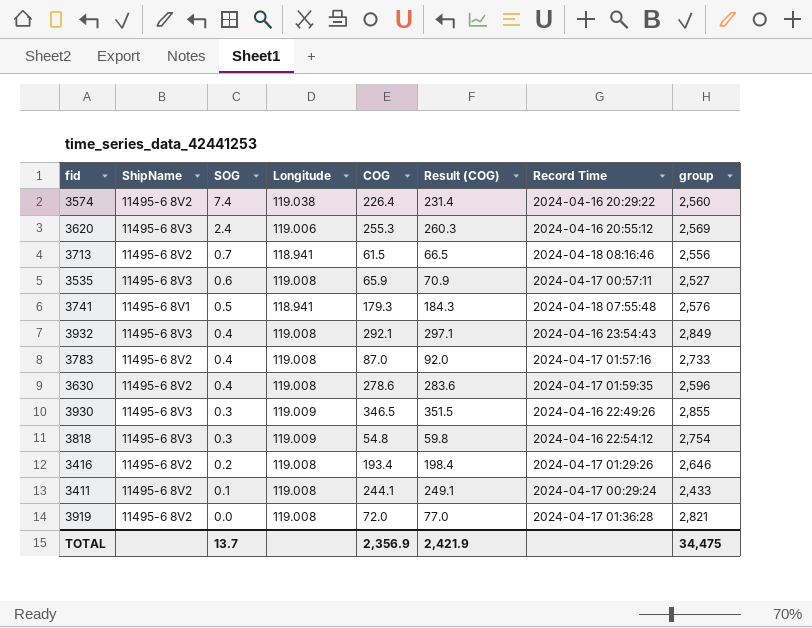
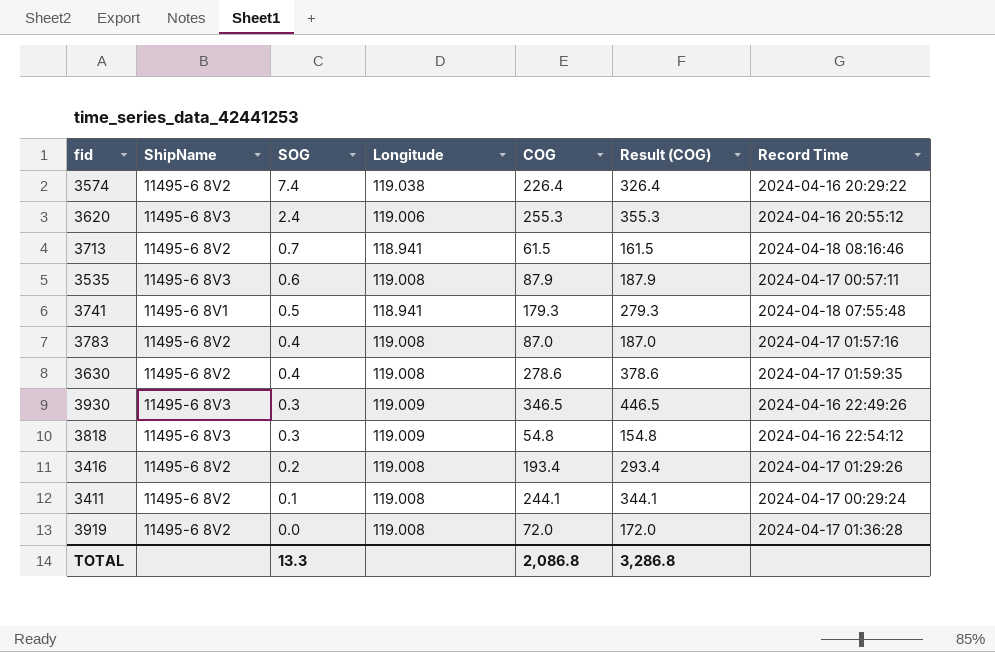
column group | position: 8 -> none
column Result (COG) | formula: [COG] + 5 -> [COG] + 100
row 3932: 11495-6 8V3 | 0.4 | 119.008 | 292.1 | 297.1 | 2024-04-16 23:54:43 | 2,849 -> none
3535 | COG: 65.9 -> 87.9
TOTAL | SOG: 13.7 -> 13.3
TOTAL | COG: 2,356.9 -> 2,086.8
TOTAL | Result (COG): 2,421.9 -> 3,286.8

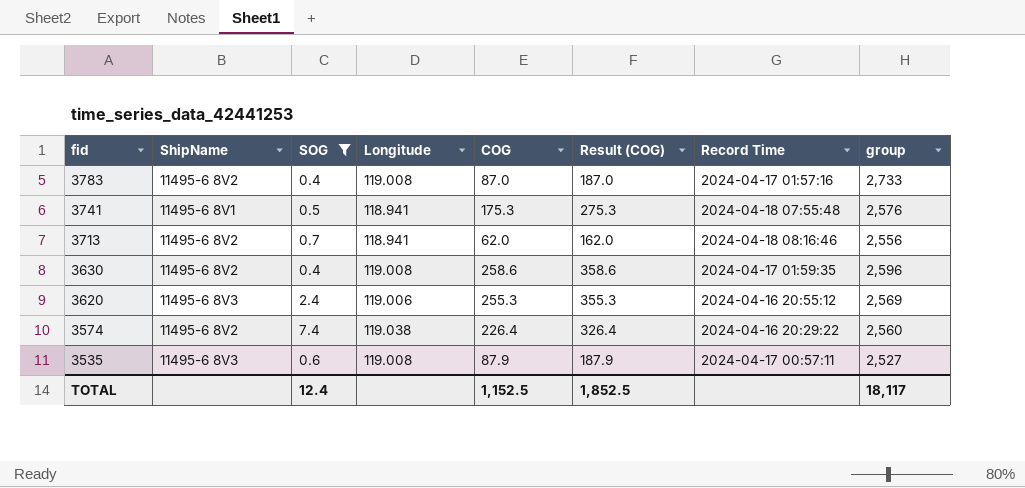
filter: none -> SOG >= 0.4
row order: SOG descending -> fid descending
column group | position: none -> 8
3741 | COG: 179.3 -> 175.3
3741 | Result (COG): 279.3 -> 275.3
3713 | COG: 61.5 -> 62.0
3713 | Result (COG): 161.5 -> 162.0
3630 | COG: 278.6 -> 258.6
3630 | Result (COG): 378.6 -> 358.6
TOTAL | SOG: 13.3 -> 12.4
TOTAL | COG: 2,086.8 -> 1,152.5
TOTAL | Result (COG): 3,286.8 -> 1,852.5

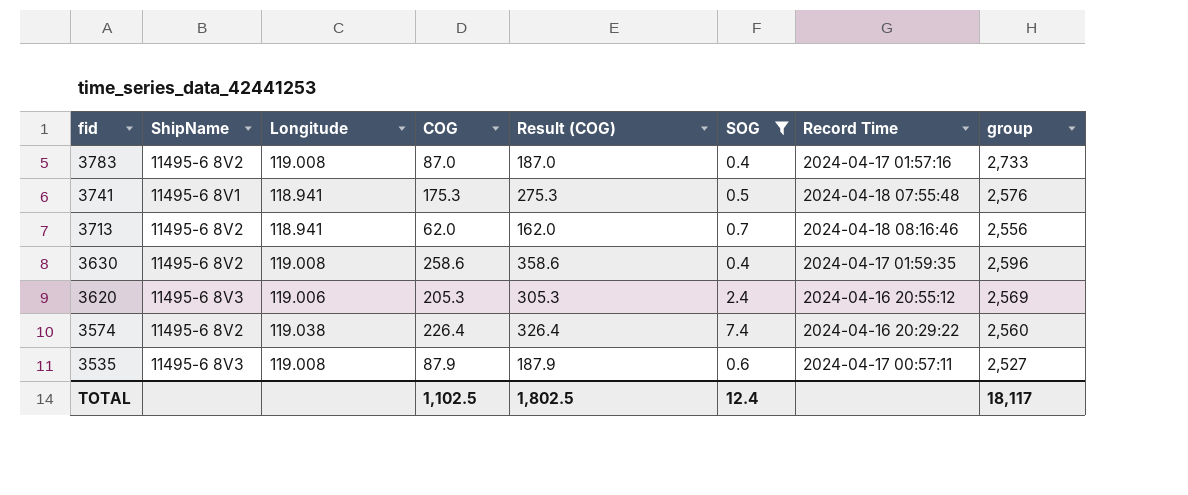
column SOG | position: 3 -> 6
3620 | COG: 255.3 -> 205.3
3620 | Result (COG): 355.3 -> 305.3
TOTAL | COG: 1,152.5 -> 1,102.5
TOTAL | Result (COG): 1,852.5 -> 1,802.5

